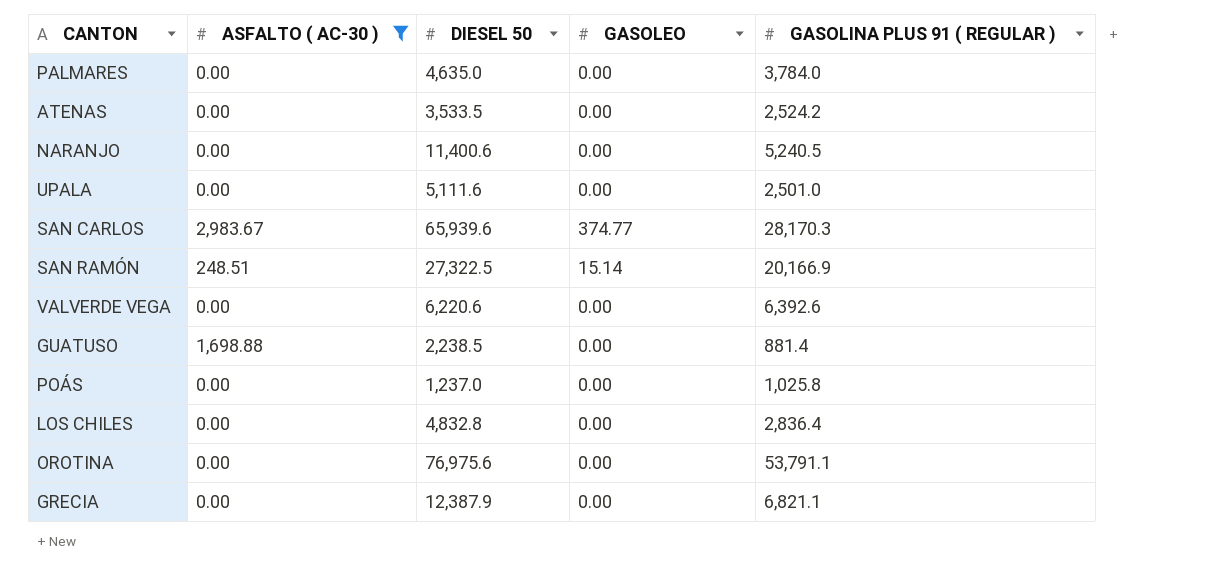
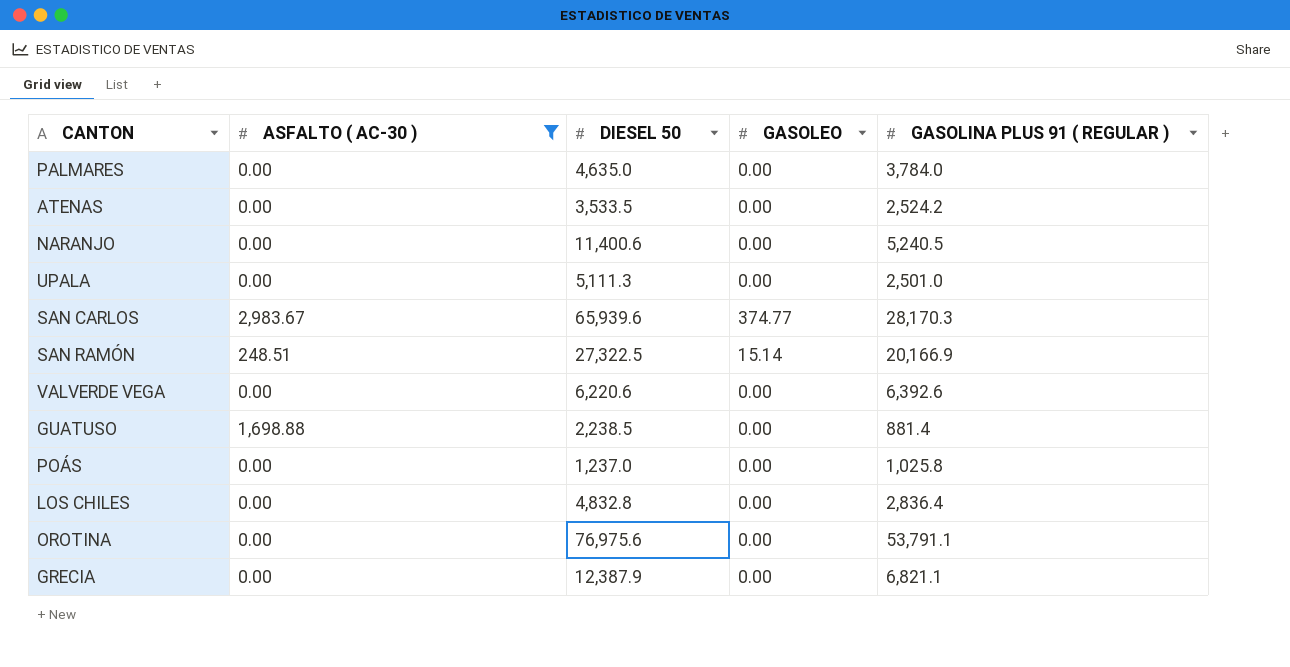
UPALA | DIESEL 50: 5,111.6 -> 5,111.3

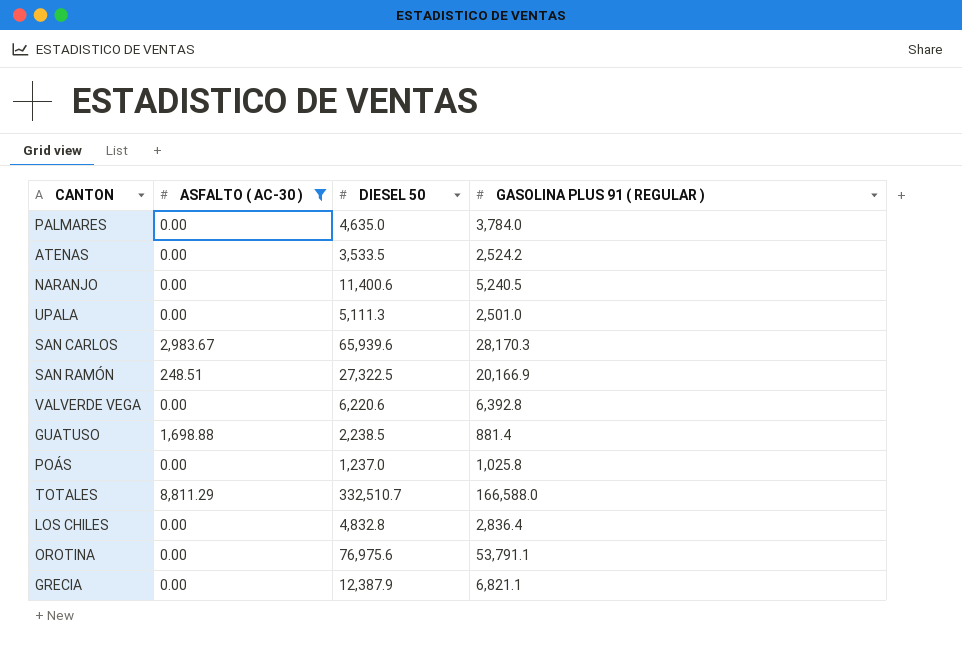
column GASOLEO | position: 4 -> none
VALVERDE VEGA | GASOLINA PLUS 91 ( REGULAR ): 6,392.6 -> 6,392.8
row TOTALES: none -> 8,811.29 | 332,510.7 | 166,588.0

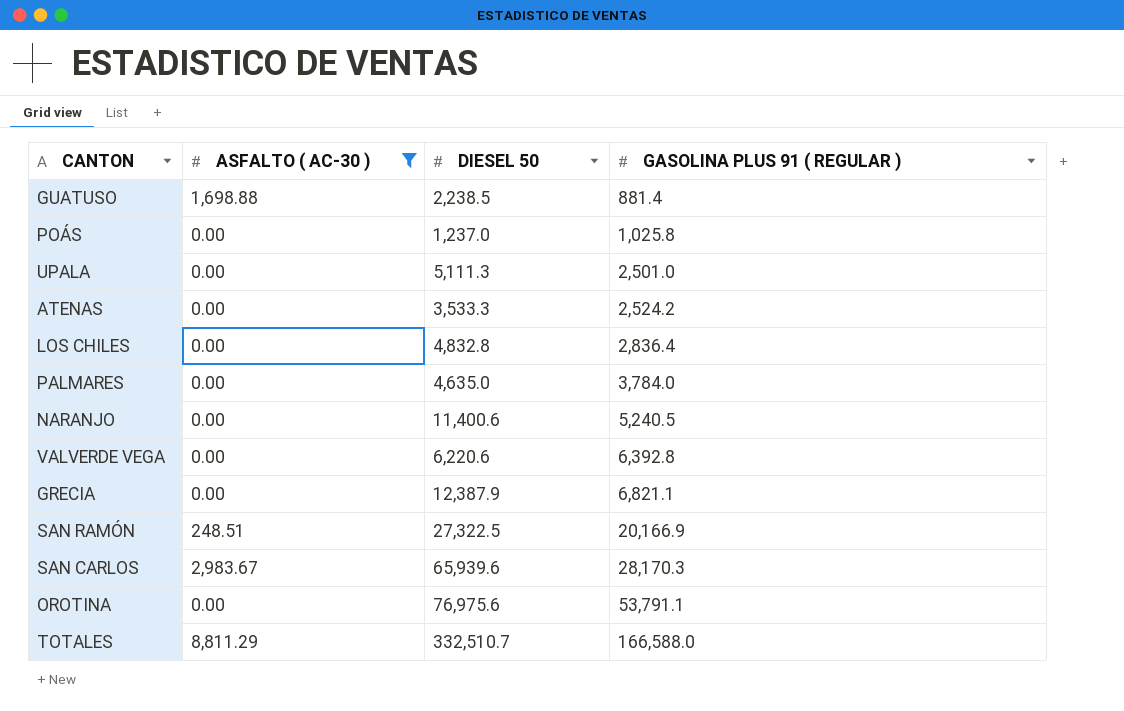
row order: none -> GASOLINA PLUS 91 ( REGULAR ) ascending
ATENAS | DIESEL 50: 3,533.5 -> 3,533.3

